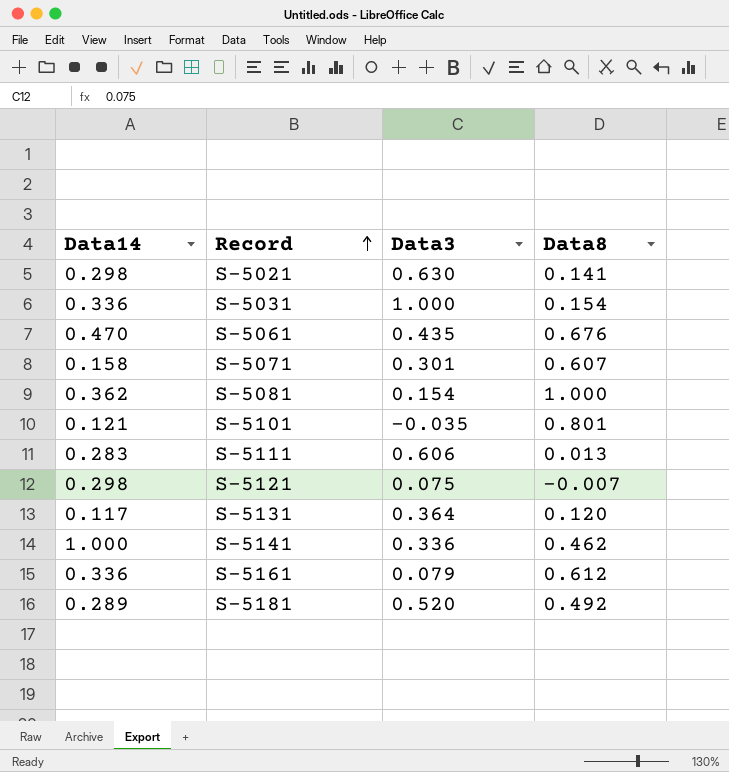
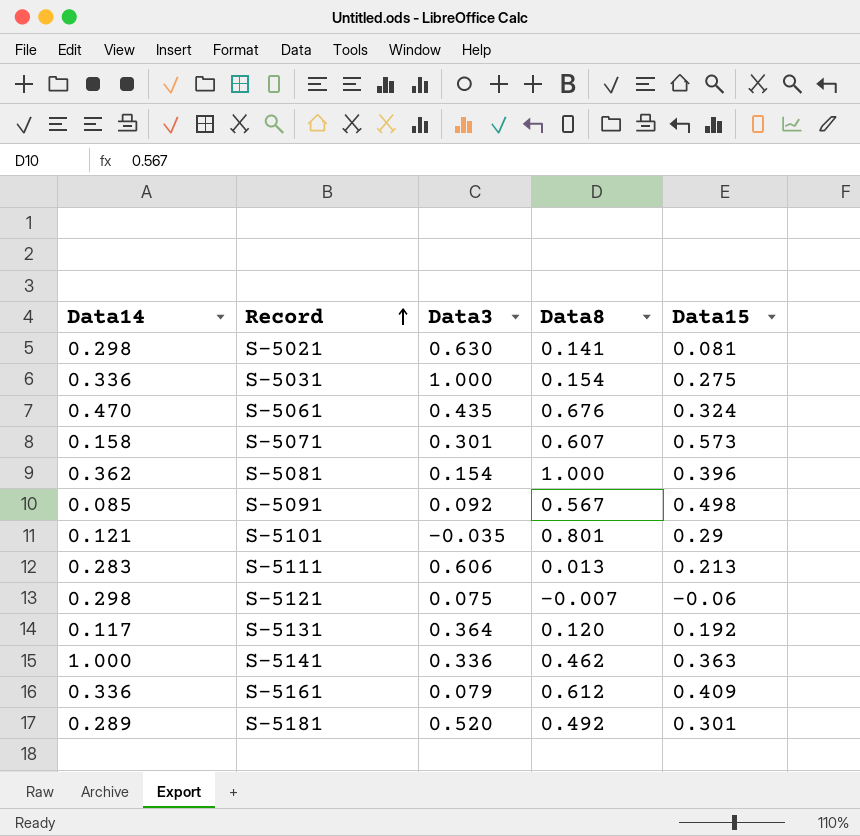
column Data15 | position: none -> 5
row S-5091: none -> 0.085 | 0.092 | 0.567 | 0.498

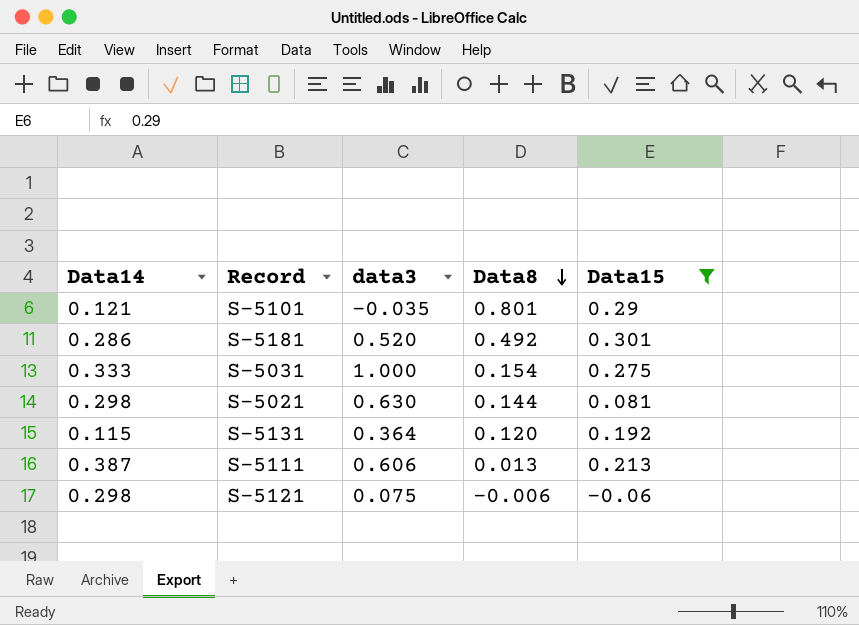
filter: none -> Data15 <= 0.301
row order: Record ascending -> Data8 descending
column name: Data3 -> data3
S-5181 | Data14: 0.289 -> 0.286
S-5031 | Data14: 0.336 -> 0.333
S-5021 | Data8: 0.141 -> 0.144
S-5131 | Data14: 0.117 -> 0.115
S-5111 | Data14: 0.283 -> 0.387
S-5121 | Data8: -0.007 -> -0.006

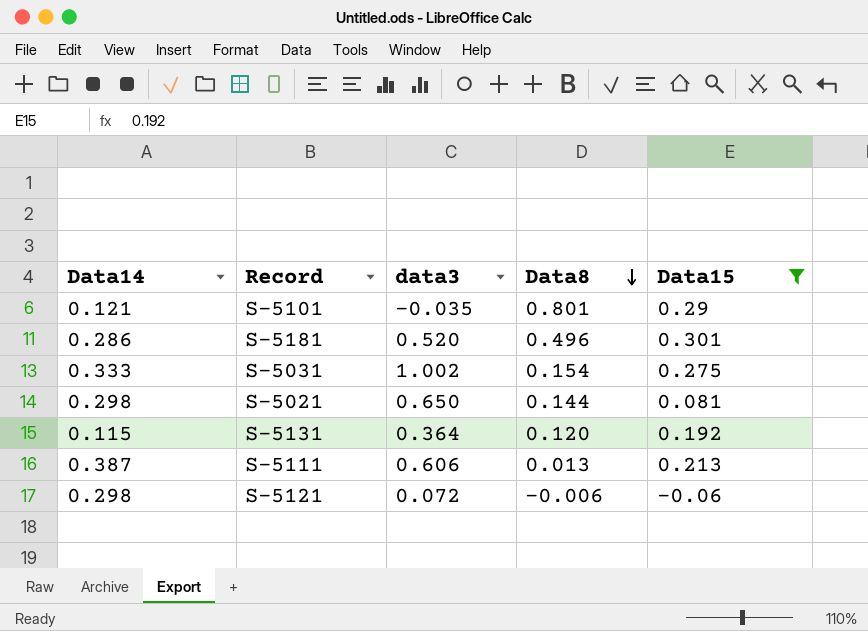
S-5181 | Data8: 0.492 -> 0.496
S-5031 | data3: 1.000 -> 1.002
S-5021 | data3: 0.630 -> 0.650
S-5121 | data3: 0.075 -> 0.072

